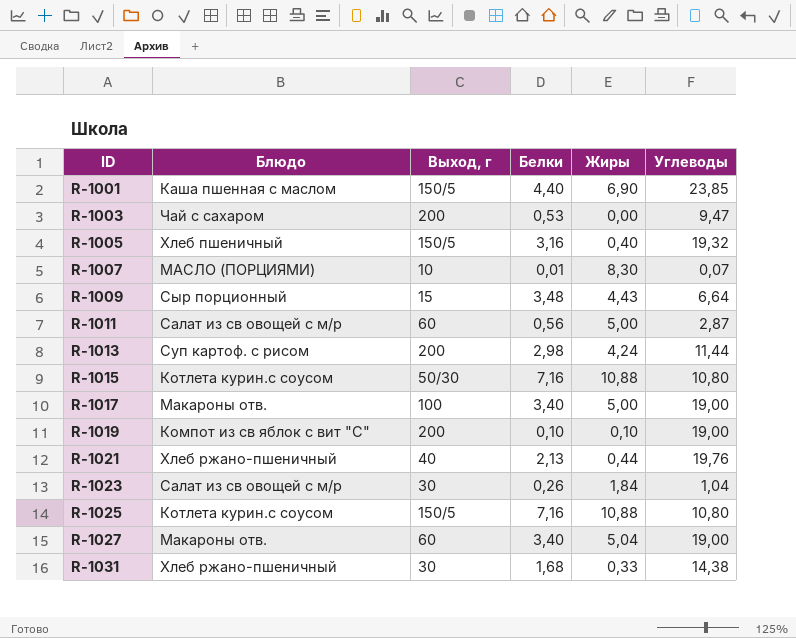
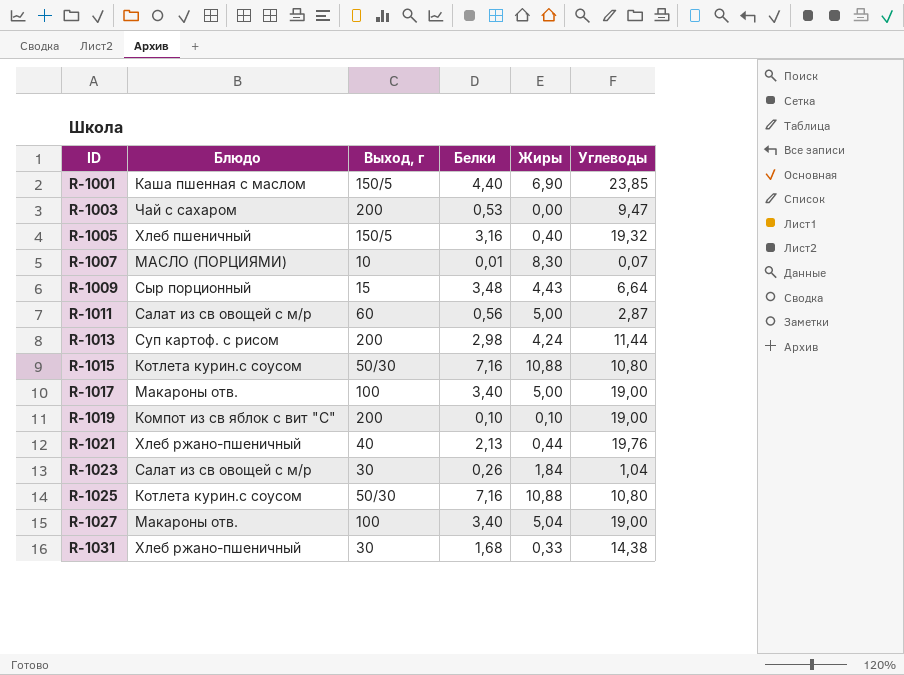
R-1025 | Выход, г: 150/5 -> 50/30
R-1027 | Выход, г: 60 -> 100

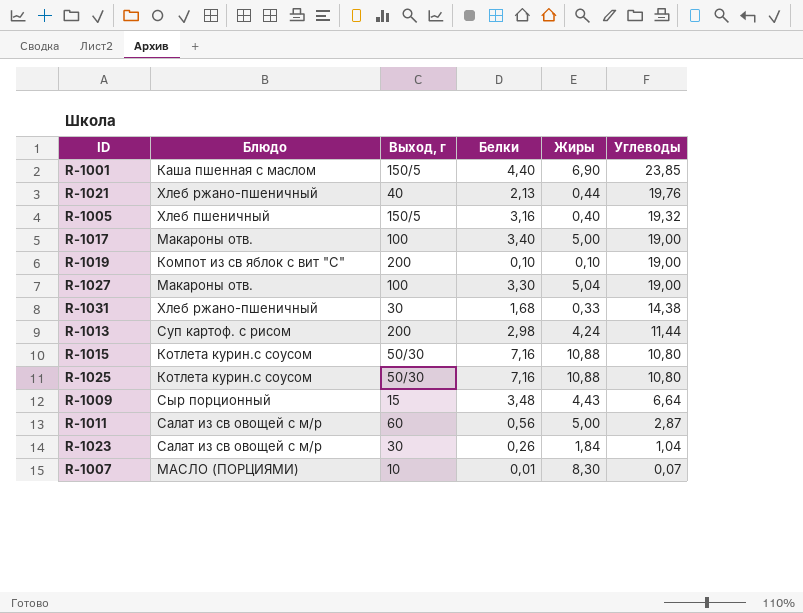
row order: ID ascending -> Углеводы descending
row R-1003: Чай с сахаром | 200 | 0,53 | 0,00 | 9,47 -> none
R-1027 | Белки: 3,40 -> 3,30

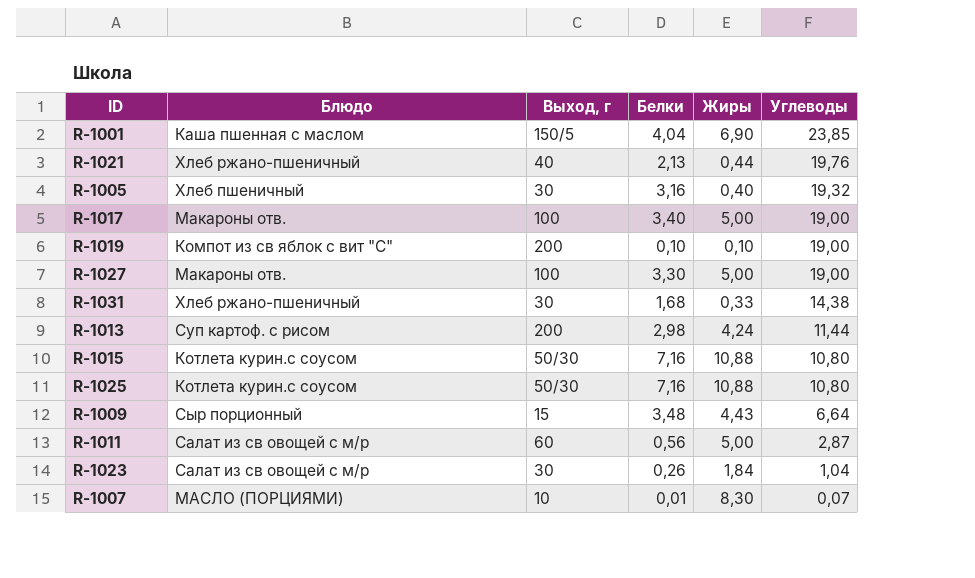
R-1001 | Белки: 4,40 -> 4,04
R-1005 | Выход, г: 150/5 -> 30
R-1027 | Жиры: 5,04 -> 5,00

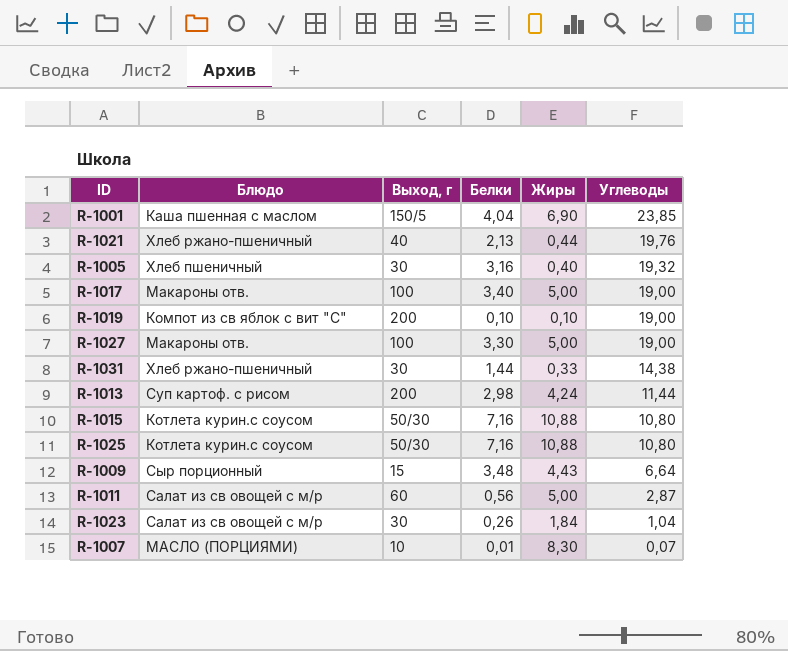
R-1031 | Белки: 1,68 -> 1,44

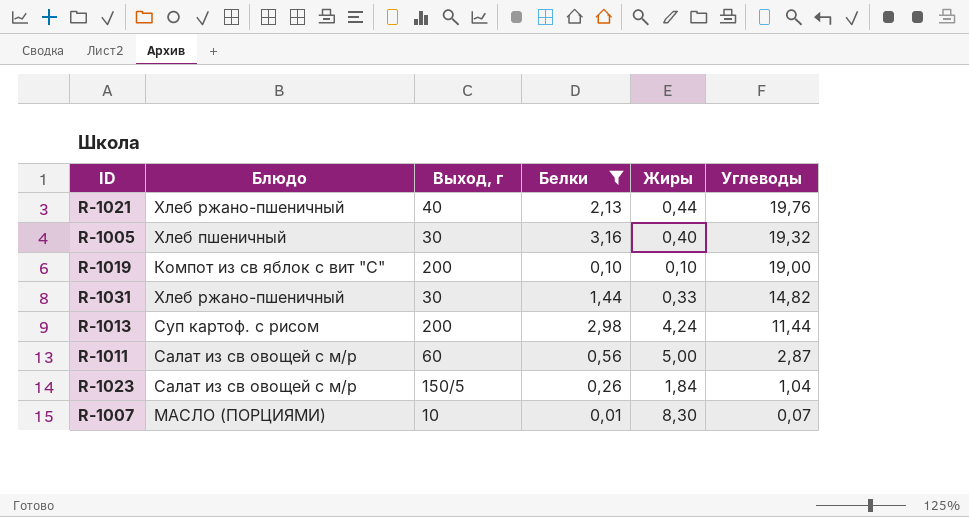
filter: none -> Белки <= 3,16
R-1031 | Углеводы: 14,38 -> 14,82
R-1023 | Выход, г: 30 -> 150/5

